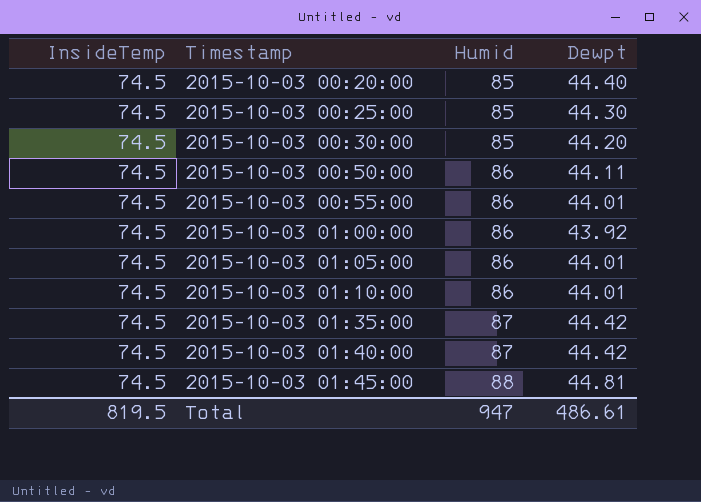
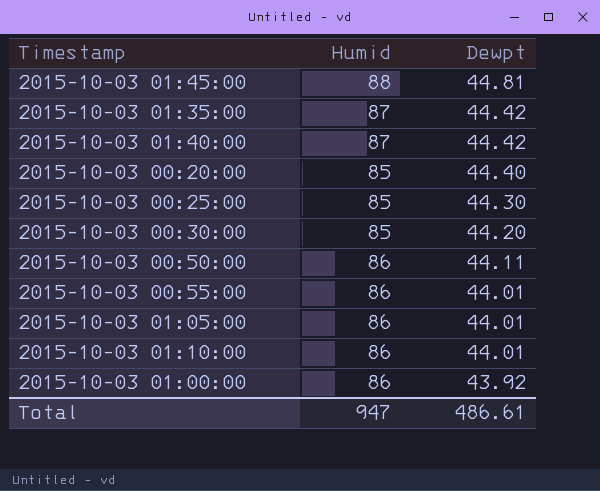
row order: Timestamp ascending -> Dewpt descending
column InsideTemp | position: 1 -> none

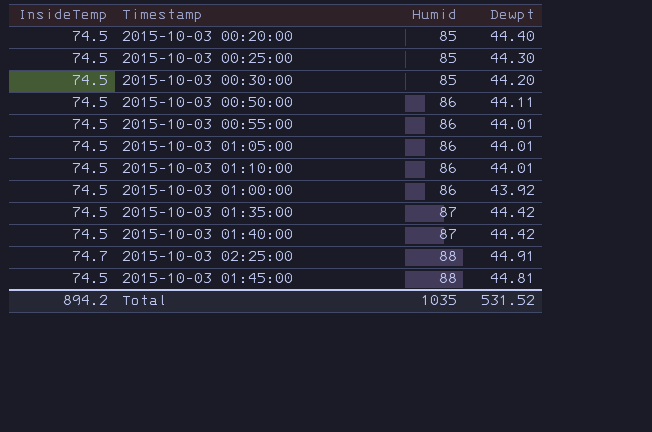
row order: Dewpt descending -> Humid ascending
column InsideTemp | position: none -> 1
row 2015-10-03 02:25:00: none -> 74.7 | 88 | 44.91
Total | Humid: 947 -> 1035
Total | Dewpt: 486.61 -> 531.52

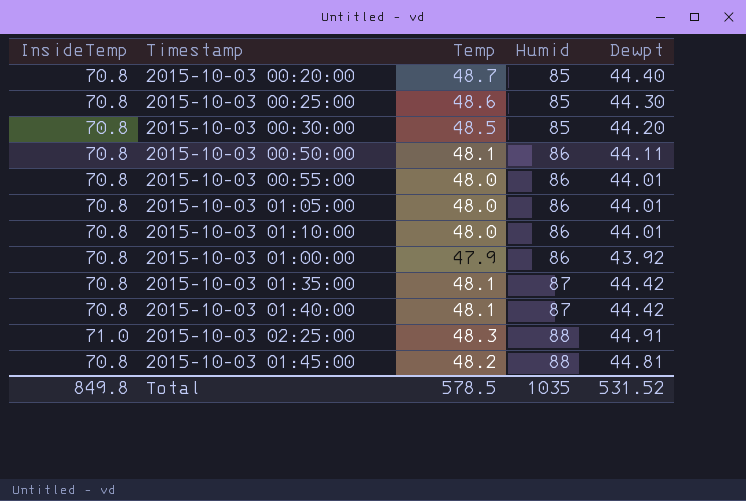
column Temp | position: none -> 3
2015-10-03 00:20:00 | InsideTemp: 74.5 -> 70.8
2015-10-03 00:25:00 | InsideTemp: 74.5 -> 70.8
2015-10-03 00:30:00 | InsideTemp: 74.5 -> 70.8
2015-10-03 00:50:00 | InsideTemp: 74.5 -> 70.8
2015-10-03 00:55:00 | InsideTemp: 74.5 -> 70.8
2015-10-03 01:05:00 | InsideTemp: 74.5 -> 70.8
2015-10-03 01:10:00 | InsideTemp: 74.5 -> 70.8
2015-10-03 01:00:00 | InsideTemp: 74.5 -> 70.8
2015-10-03 01:35:00 | InsideTemp: 74.5 -> 70.8
2015-10-03 01:40:00 | InsideTemp: 74.5 -> 70.8
2015-10-03 02:25:00 | InsideTemp: 74.7 -> 71.0
2015-10-03 01:45:00 | InsideTemp: 74.5 -> 70.8
Total | InsideTemp: 894.2 -> 849.8

